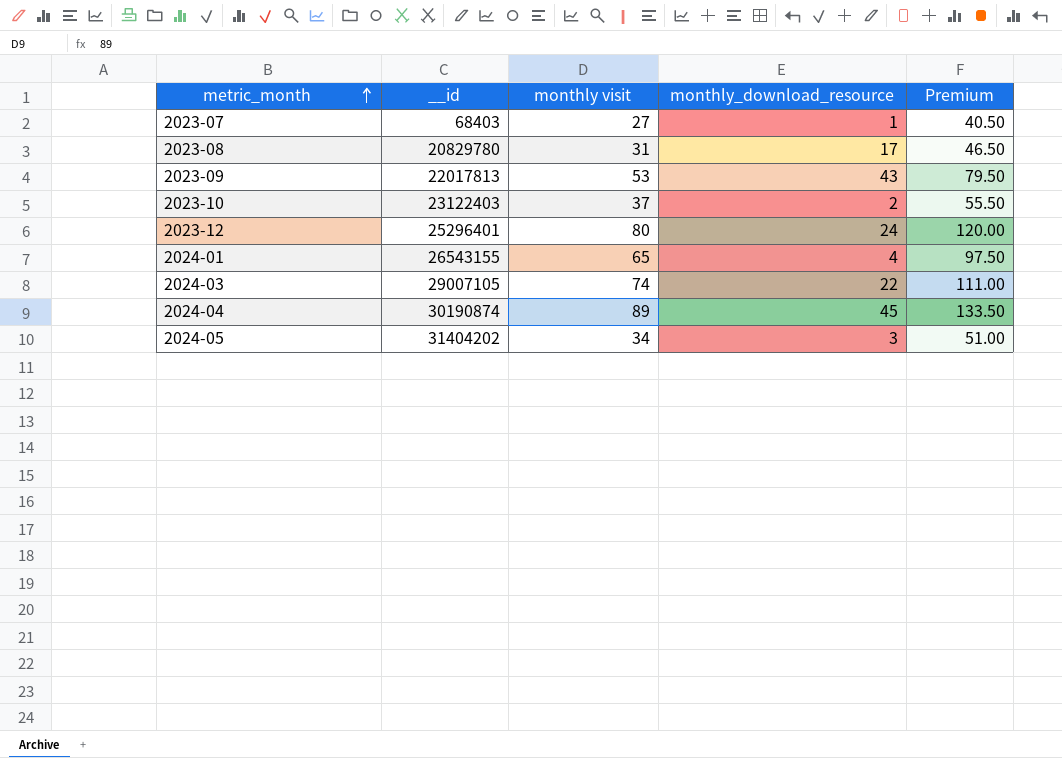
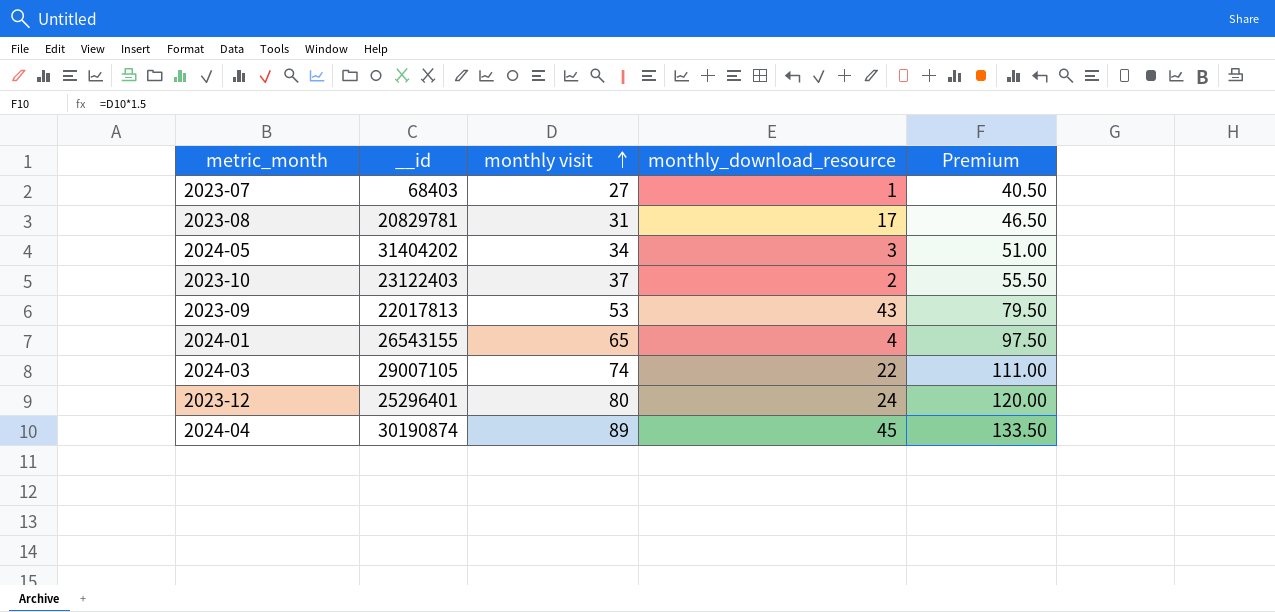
row order: metric_month ascending -> monthly visit ascending
2023-08 | __id: 20829780 -> 20829781

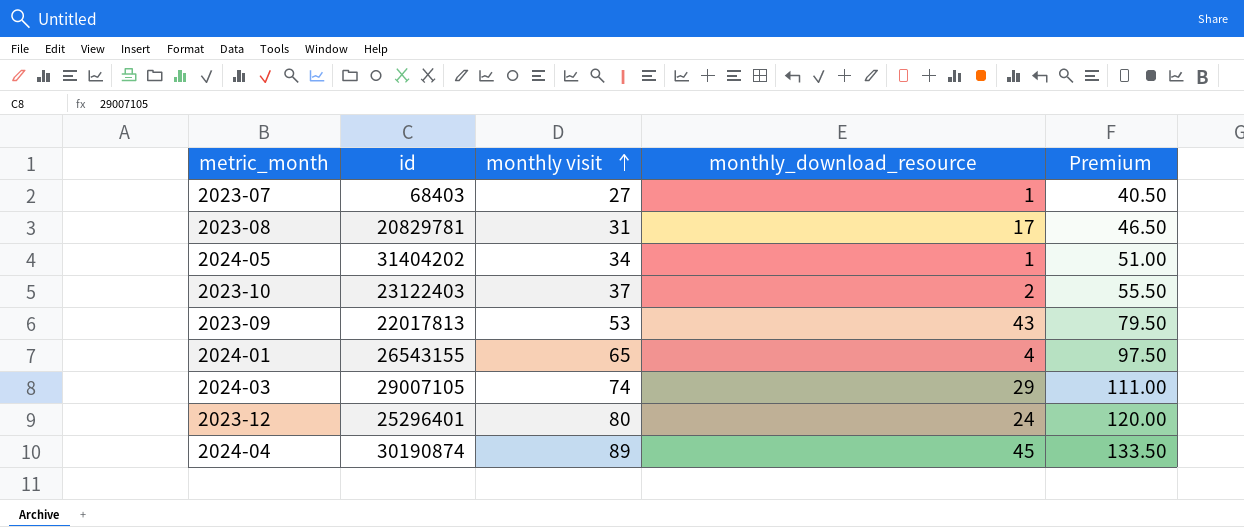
column name: __id -> id
2024-05 | monthly_download_resource: 3 -> 1
2024-03 | monthly_download_resource: 22 -> 29

